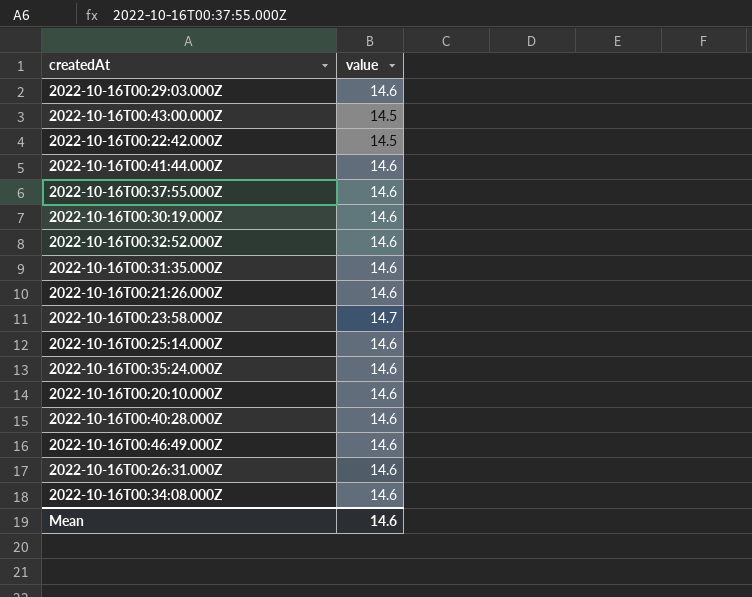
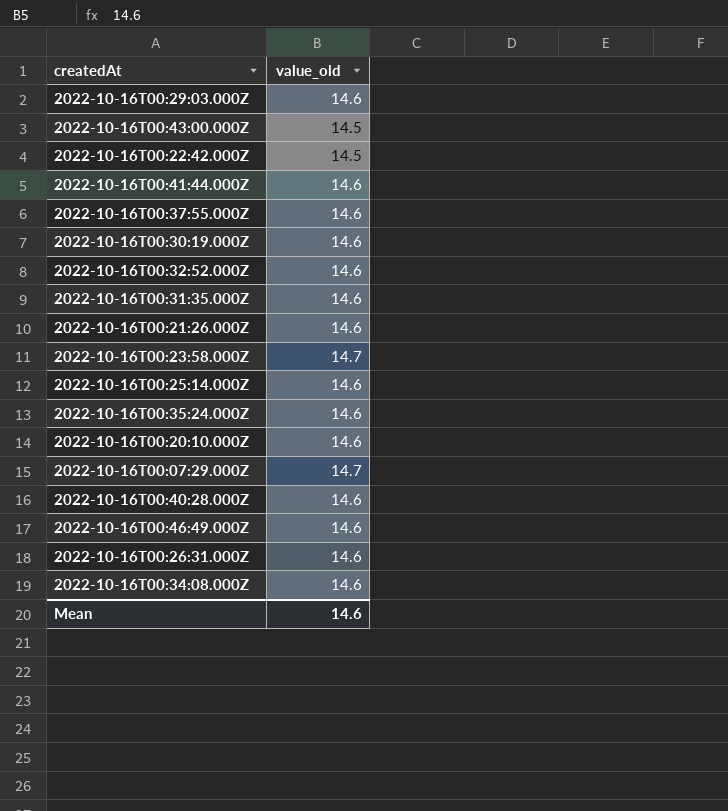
column name: value -> value_old
row 2022-10-16T00:07:29.000Z: none -> 14.7

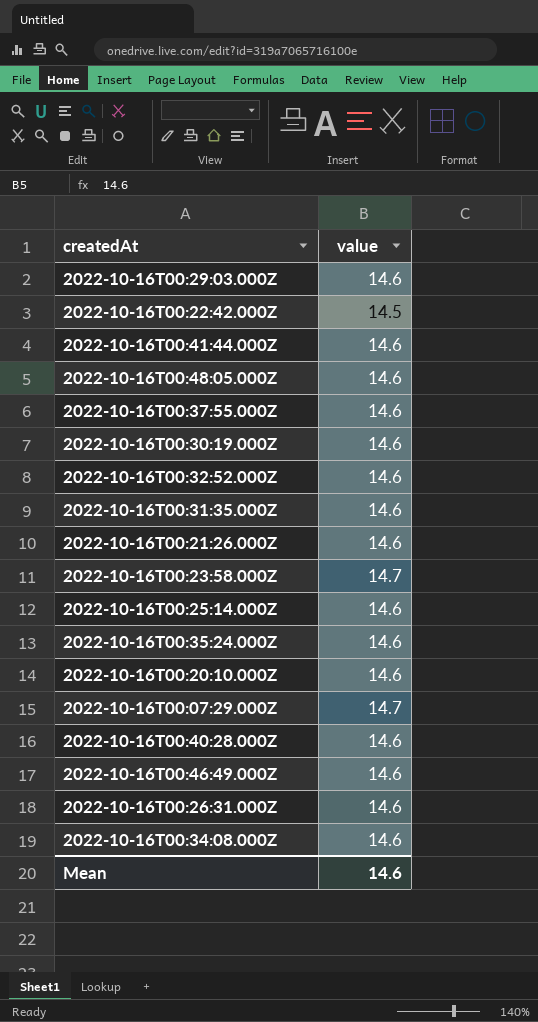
column name: value_old -> value
row 2022-10-16T00:43:00.000Z: 14.5 -> none
row 2022-10-16T00:48:05.000Z: none -> 14.6

